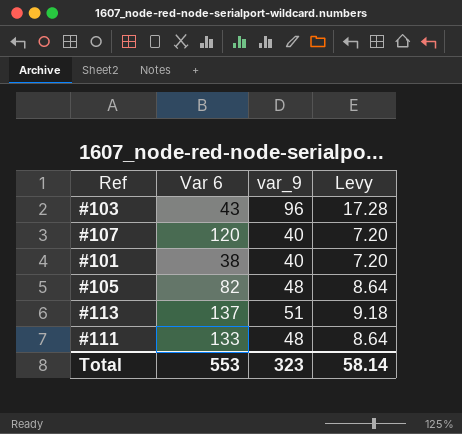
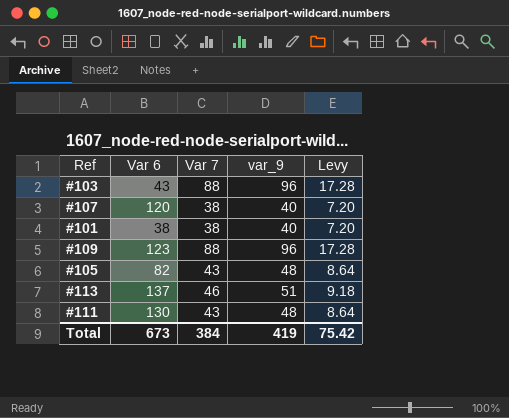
column Var 7 | position: none -> 3
row #109: none -> 123 | 88 | 96 | 17.28
#111 | Var 6: 133 -> 130
Total | Var 6: 553 -> 673
Total | var_9: 323 -> 419
Total | Levy: 58.14 -> 75.42

